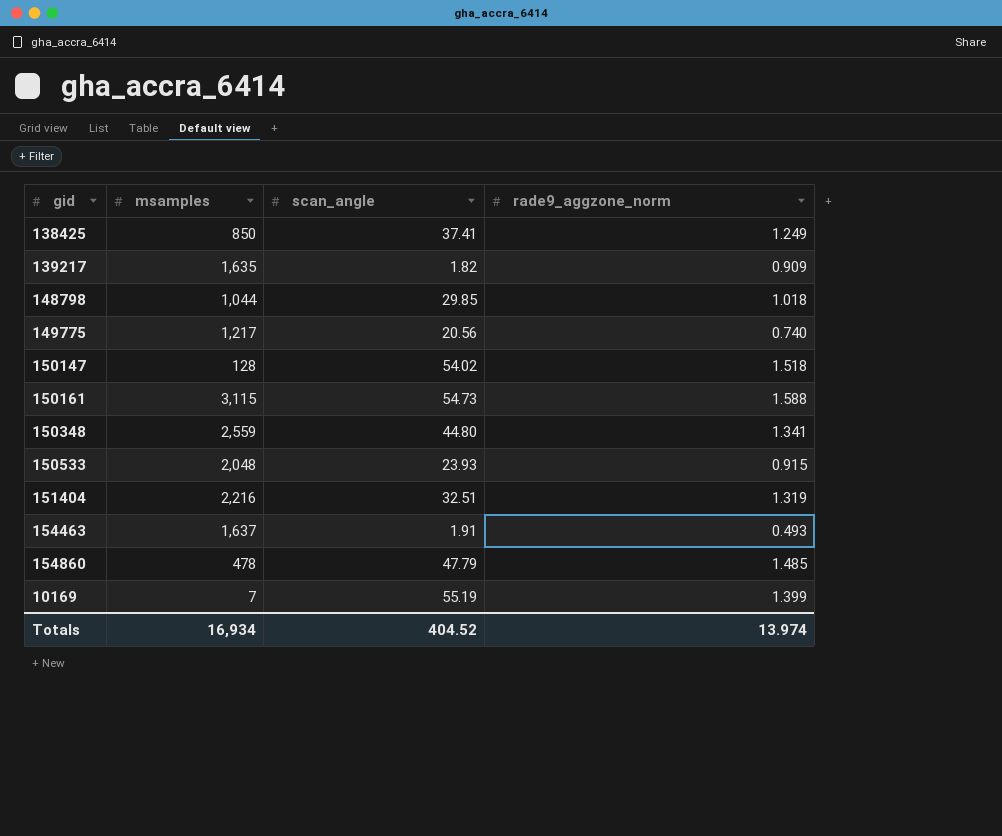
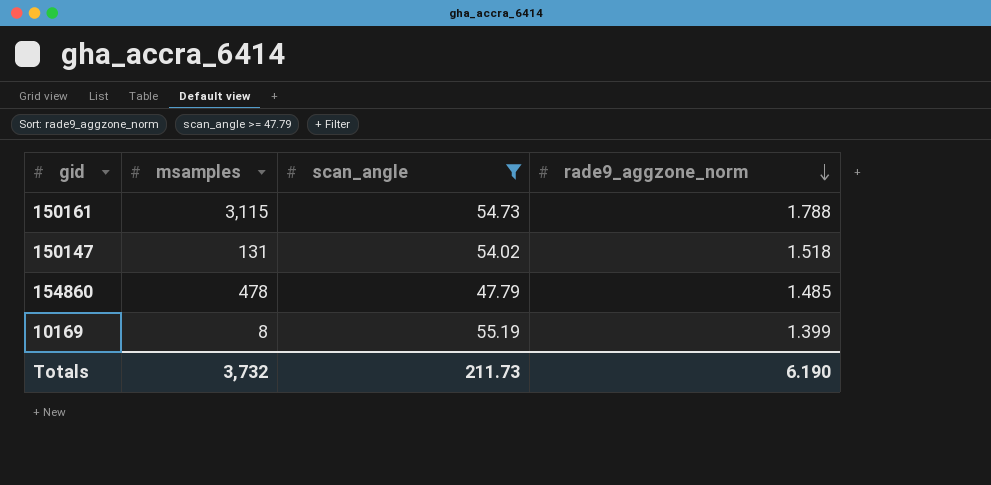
filter: none -> scan_angle >= 47.79
row order: none -> rade9_aggzone_norm descending
150161 | rade9_aggzone_norm: 1.588 -> 1.788
150147 | msamples: 128 -> 131
10169 | msamples: 7 -> 8
Totals | msamples: 16,934 -> 3,732
Totals | scan_angle: 404.52 -> 211.73
Totals | rade9_aggzone_norm: 13.974 -> 6.190

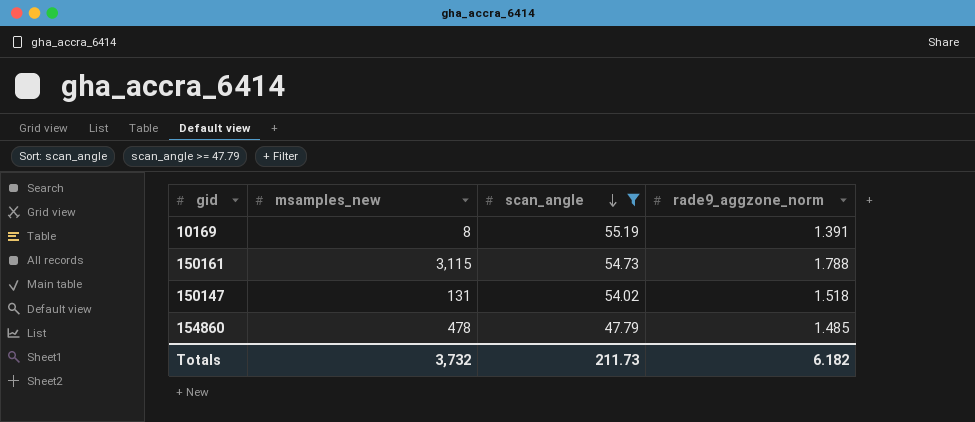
row order: rade9_aggzone_norm descending -> scan_angle descending
column name: msamples -> msamples_new
10169 | rade9_aggzone_norm: 1.399 -> 1.391
Totals | rade9_aggzone_norm: 6.190 -> 6.182

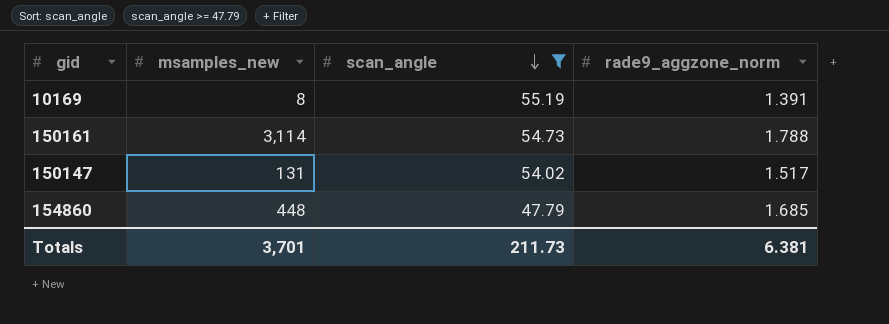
150161 | msamples_new: 3,115 -> 3,114
150147 | rade9_aggzone_norm: 1.518 -> 1.517
154860 | msamples_new: 478 -> 448
154860 | rade9_aggzone_norm: 1.485 -> 1.685
Totals | msamples_new: 3,732 -> 3,701
Totals | rade9_aggzone_norm: 6.182 -> 6.381

